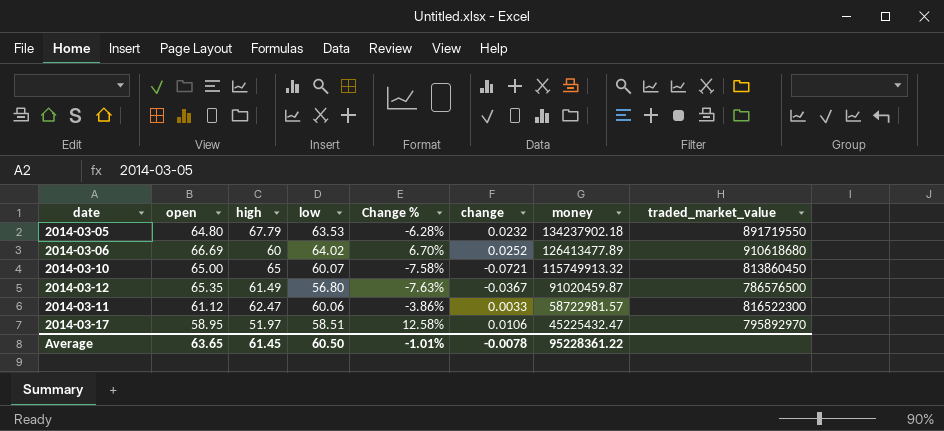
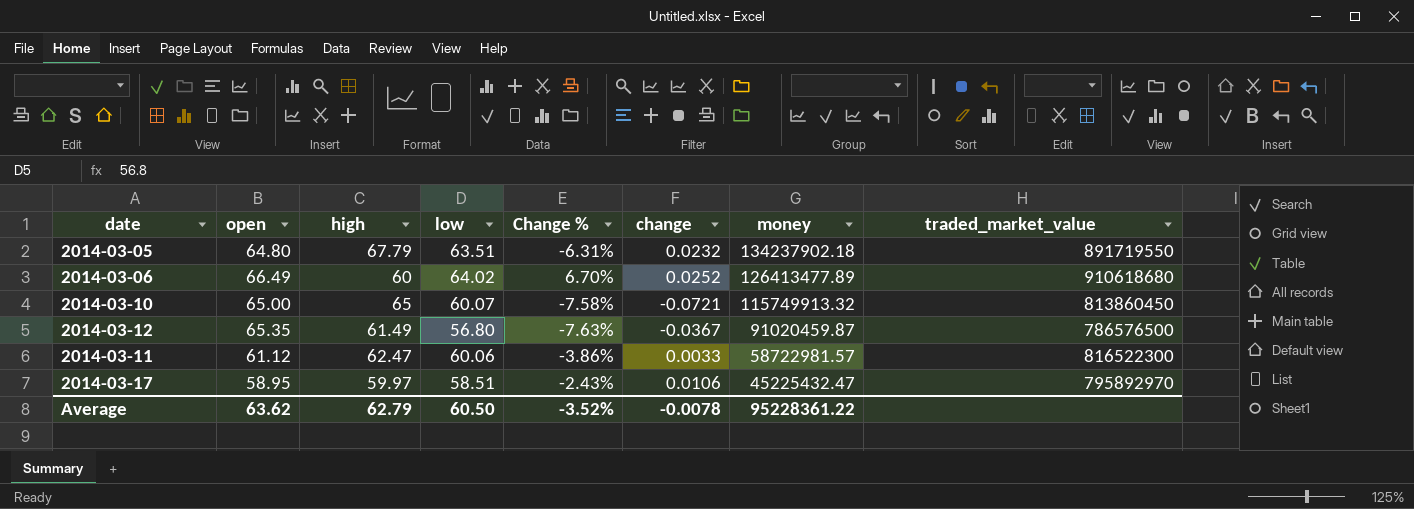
2014-03-05 | low: 63.53 -> 63.51
2014-03-05 | Change %: -6.28% -> -6.31%
2014-03-06 | open: 66.69 -> 66.49
2014-03-17 | high: 51.97 -> 59.97
2014-03-17 | Change %: 12.58% -> -2.43%
Average | open: 63.65 -> 63.62
Average | high: 61.45 -> 62.79
Average | Change %: -1.01% -> -3.52%

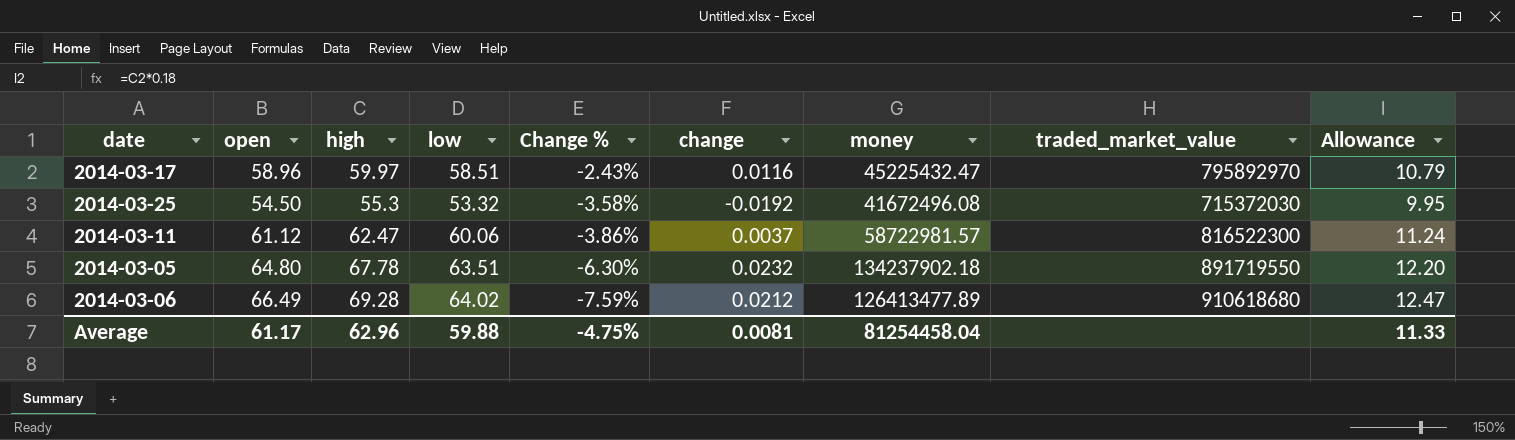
row order: money descending -> Change % descending
column Allowance | formula: none -> [high] * 0.18
row 2014-03-10: 65.00 | 65 | 60.07 | -7.58% | -0.0721 | 115749913.32 | 813860450 -> none
row 2014-03-12: 65.35 | 61.49 | 56.80 | -7.63% | -0.0367 | 91020459.87 | 786576500 -> none
2014-03-17 | open: 58.95 -> 58.96
2014-03-17 | change: 0.0106 -> 0.0116
row 2014-03-25: none -> 54.50 | 55.3 | 53.32 | -3.58% | -0.0192 | 41672496.08 | 715372030 | 9.95
2014-03-11 | change: 0.0033 -> 0.0037
2014-03-05 | high: 67.79 -> 67.78
2014-03-05 | Change %: -6.31% -> -6.30%
2014-03-06 | high: 60 -> 69.28
2014-03-06 | Change %: 6.70% -> -7.59%
2014-03-06 | change: 0.0252 -> 0.0212
Average | open: 63.62 -> 61.17
Average | high: 62.79 -> 62.96
Average | low: 60.50 -> 59.88
Average | Change %: -3.52% -> -4.75%
Average | change: -0.0078 -> 0.0081
Average | money: 95228361.22 -> 81254458.04

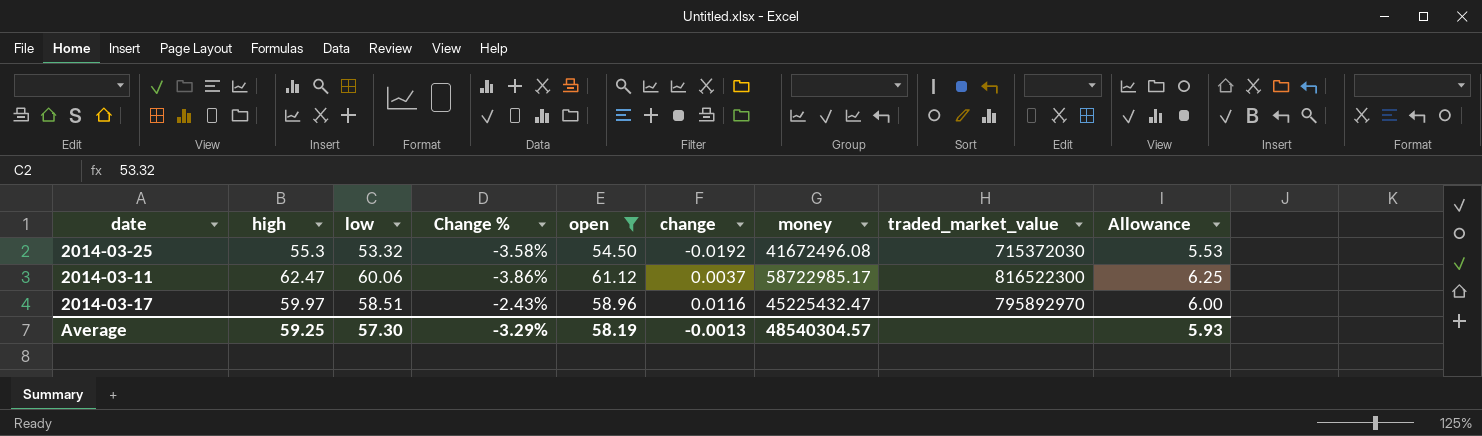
filter: none -> open <= 61.12
row order: Change % descending -> change ascending
column open | position: 2 -> 5
column Allowance | formula: [high] * 0.18 -> [high] * 0.1
2014-03-11 | money: 58722981.57 -> 58722985.17
Average | high: 62.96 -> 59.25
Average | low: 59.88 -> 57.30
Average | Change %: -4.75% -> -3.29%
Average | open: 61.17 -> 58.19
Average | change: 0.0081 -> -0.0013
Average | money: 81254458.04 -> 48540304.57
Average | Allowance: 11.33 -> 5.93

